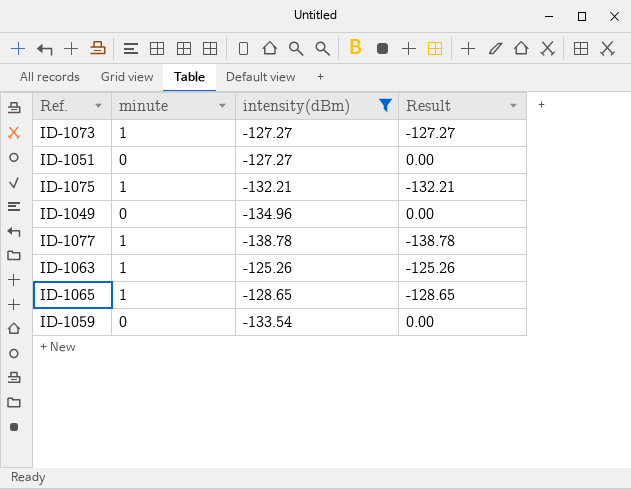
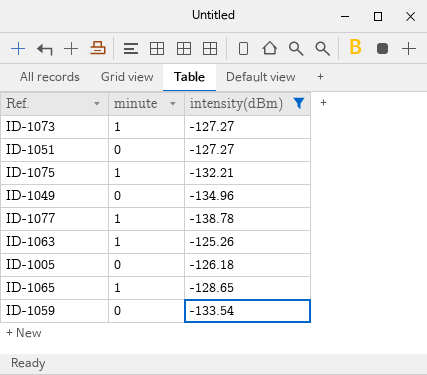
column Result | formula: [minute] * [intensity(dBm)] -> none
row ID-1005: none -> 0 | -126.18

